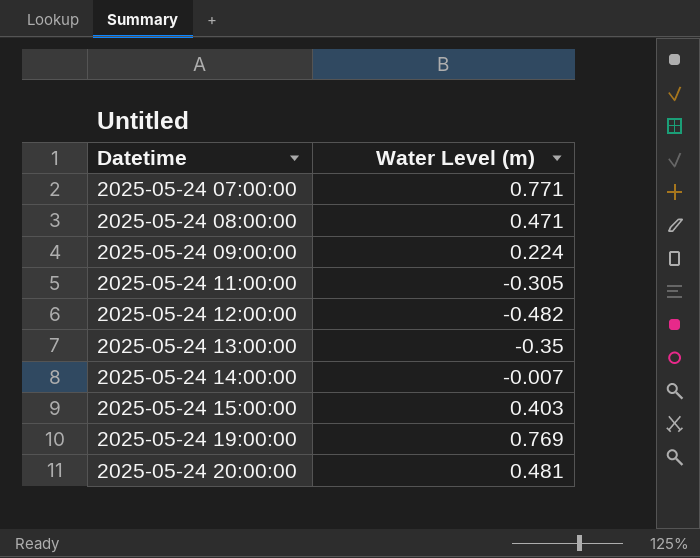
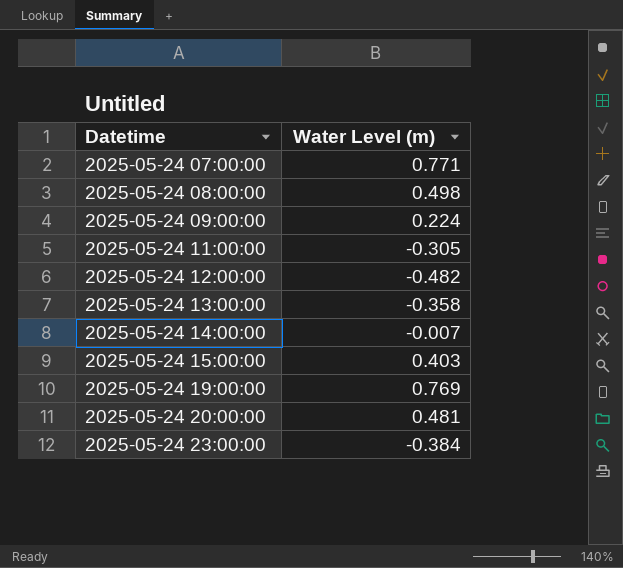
2025-05-24 08:00:00 | Water Level (m): 0.471 -> 0.498
2025-05-24 13:00:00 | Water Level (m): -0.35 -> -0.358
row 2025-05-24 23:00:00: none -> -0.384

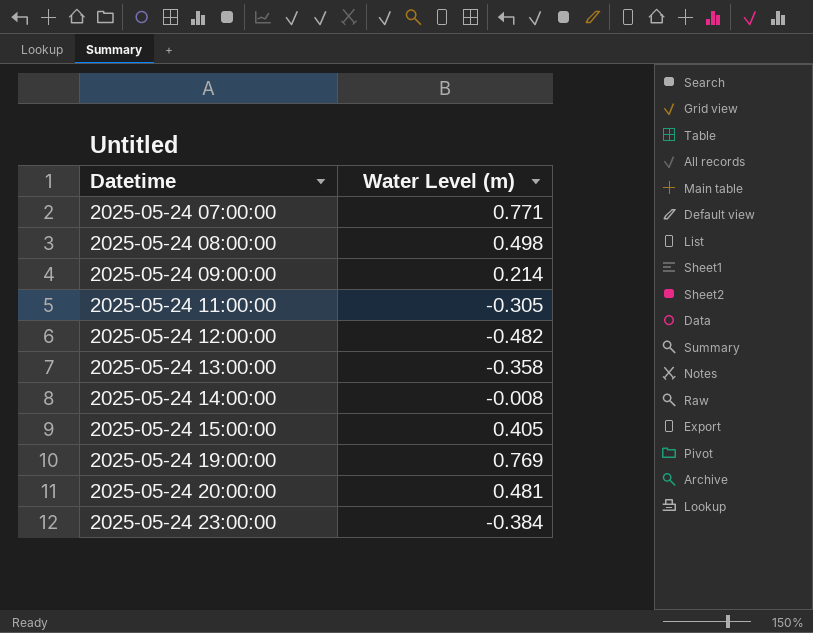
2025-05-24 09:00:00 | Water Level (m): 0.224 -> 0.214
2025-05-24 14:00:00 | Water Level (m): -0.007 -> -0.008
2025-05-24 15:00:00 | Water Level (m): 0.403 -> 0.405

